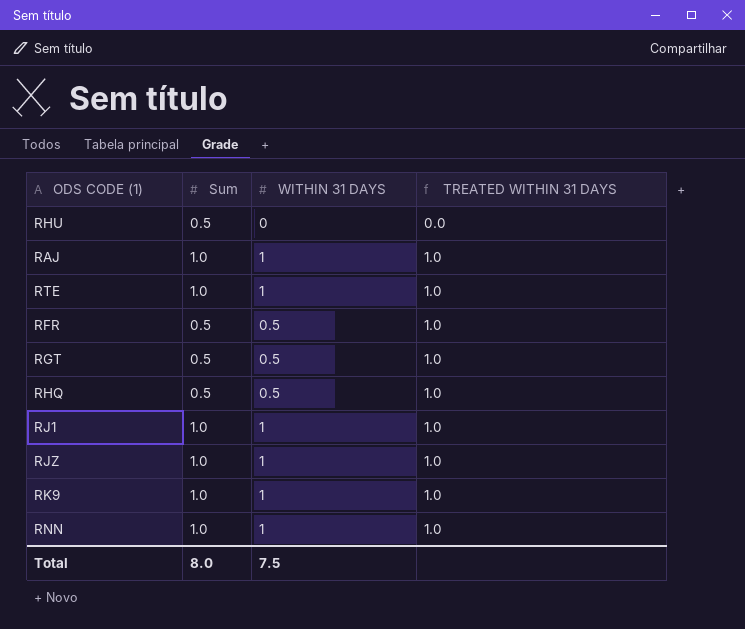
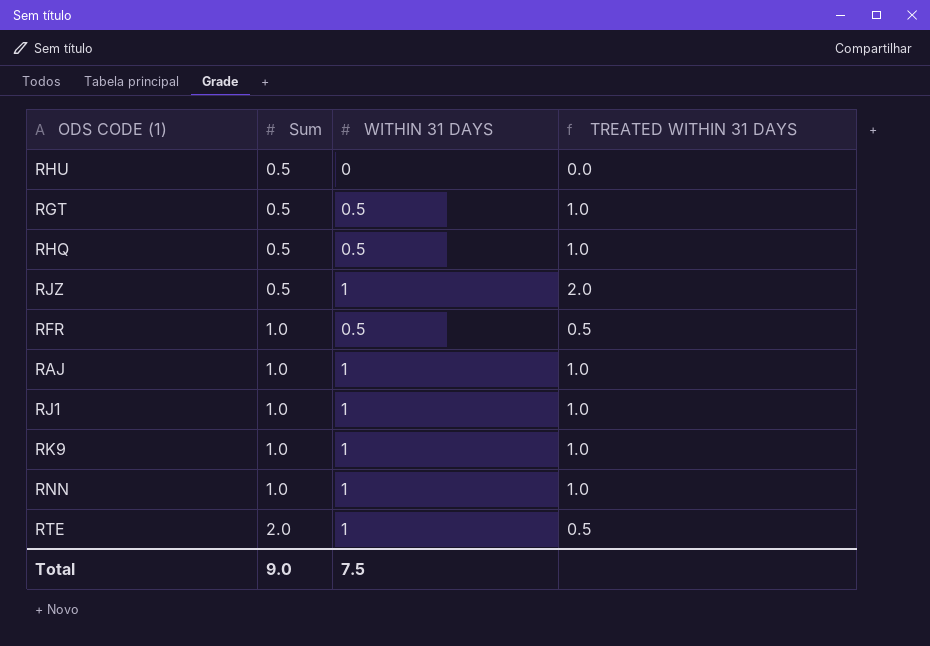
row order: TREATED WITHIN 31 DAYS ascending -> Sum ascending
RJZ | Sum: 1.0 -> 0.5
RJZ | TREATED WITHIN 31 DAYS: 1.0 -> 2.0
RFR | Sum: 0.5 -> 1.0
RFR | TREATED WITHIN 31 DAYS: 1.0 -> 0.5
RTE | Sum: 1.0 -> 2.0
RTE | TREATED WITHIN 31 DAYS: 1.0 -> 0.5
Total | Sum: 8.0 -> 9.0

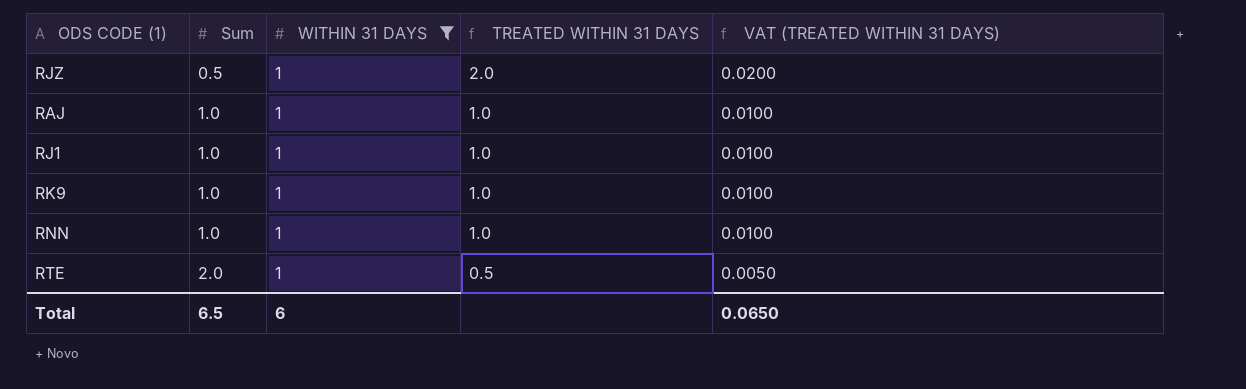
filter: none -> WITHIN 31 DAYS = 1
column VAT (TREATED WITHIN 31 DAYS) | formula: none -> [TREATED WITHIN 31 DAYS] * 0.01
Total | Sum: 9.0 -> 6.5
Total | WITHIN 31 DAYS: 7.5 -> 6

